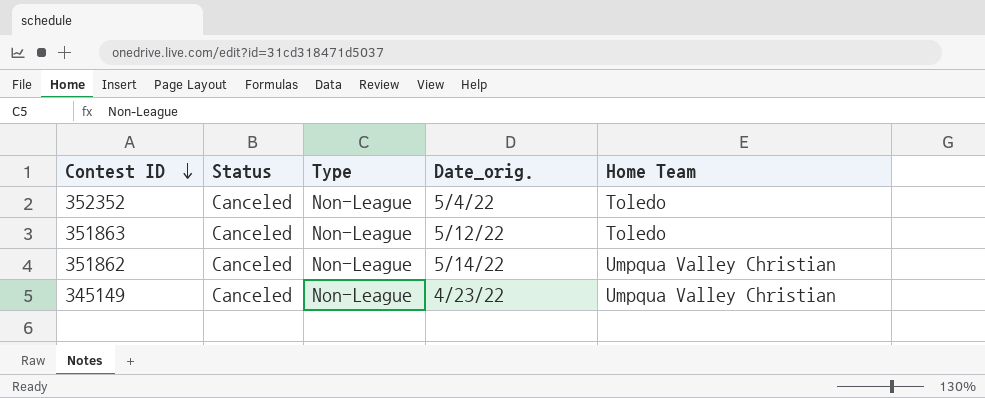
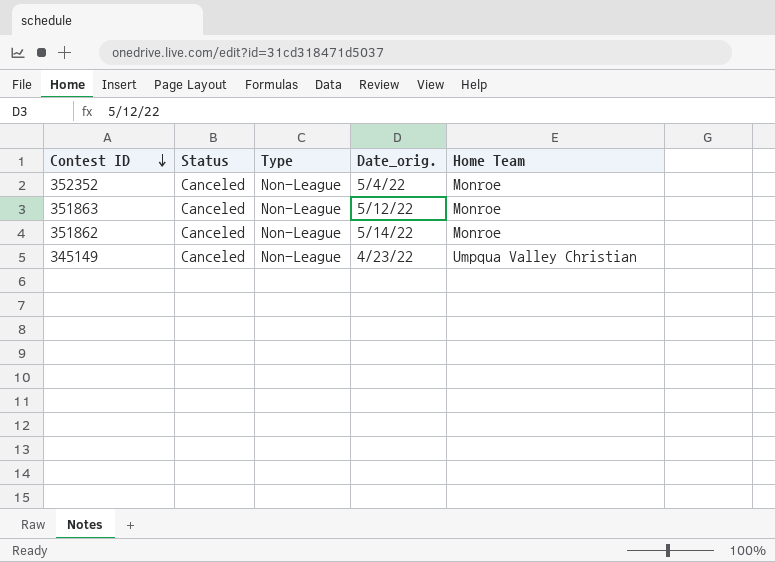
352352 | Home Team: Toledo -> Monroe
351863 | Home Team: Toledo -> Monroe
351862 | Home Team: Umpqua Valley Christian -> Monroe

